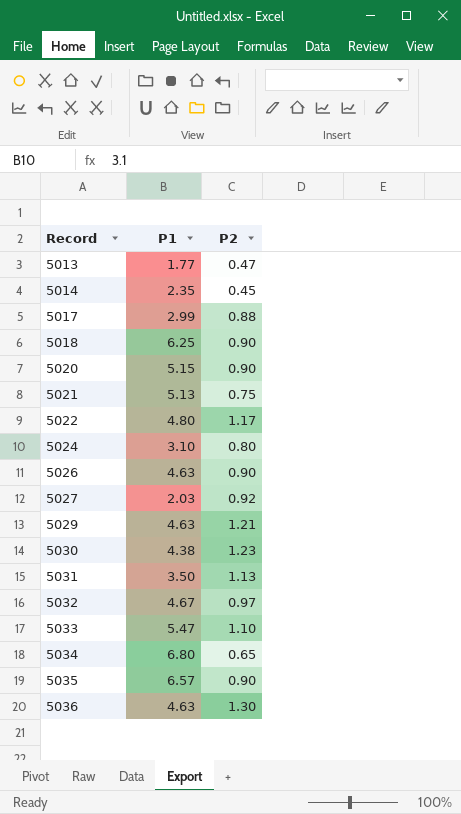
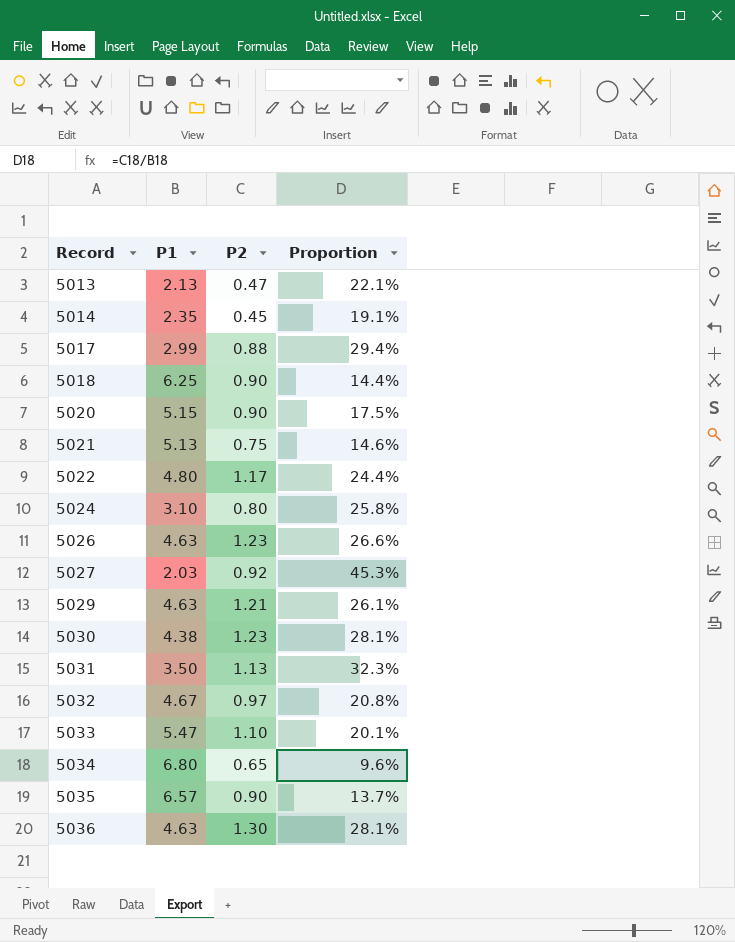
column Proportion | formula: none -> [P2] / [P1]
5013 | P1: 1.77 -> 2.13
5026 | P2: 0.90 -> 1.23

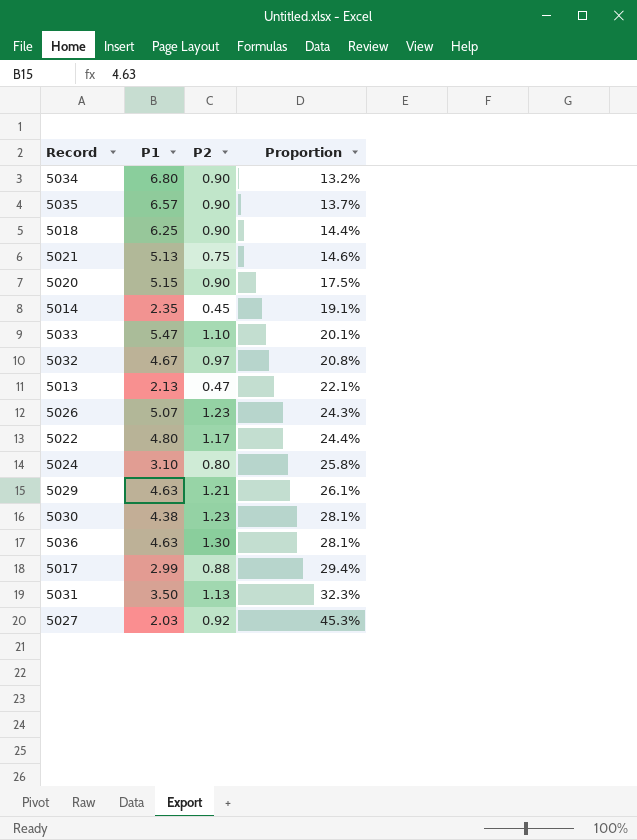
row order: Record ascending -> Proportion ascending
5034 | P2: 0.65 -> 0.90
5034 | Proportion: 9.6% -> 13.2%
5026 | P1: 4.63 -> 5.07
5026 | Proportion: 26.6% -> 24.3%

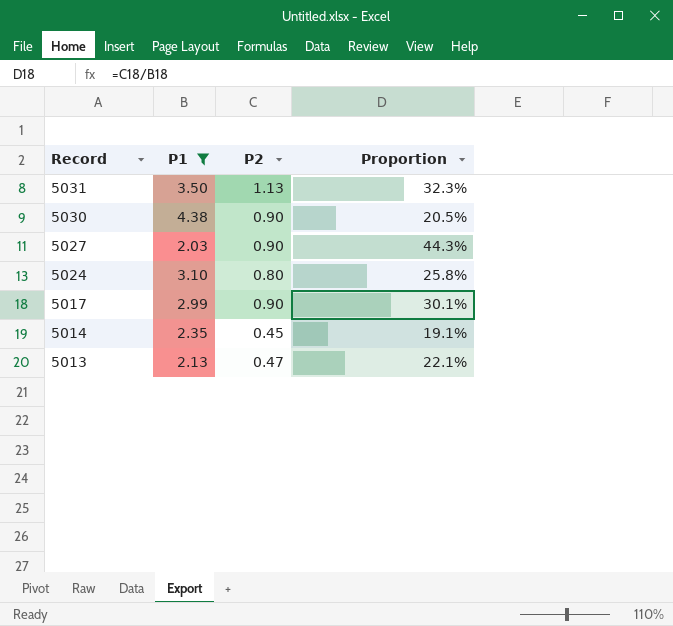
filter: none -> P1 <= 4.38
row order: Proportion ascending -> Record descending
5030 | P2: 1.23 -> 0.90
5030 | Proportion: 28.1% -> 20.5%
5027 | P2: 0.92 -> 0.90
5027 | Proportion: 45.3% -> 44.3%
5017 | P2: 0.88 -> 0.90
5017 | Proportion: 29.4% -> 30.1%

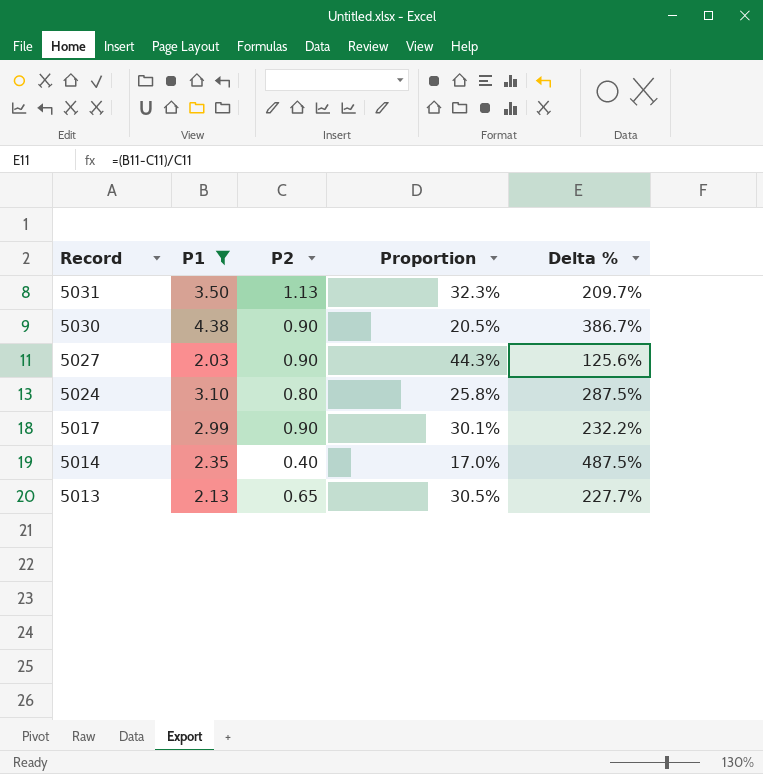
column Delta % | formula: none -> ([P1] - [P2]) / [P2]
5014 | P2: 0.45 -> 0.40
5014 | Proportion: 19.1% -> 17.0%
5013 | P2: 0.47 -> 0.65
5013 | Proportion: 22.1% -> 30.5%

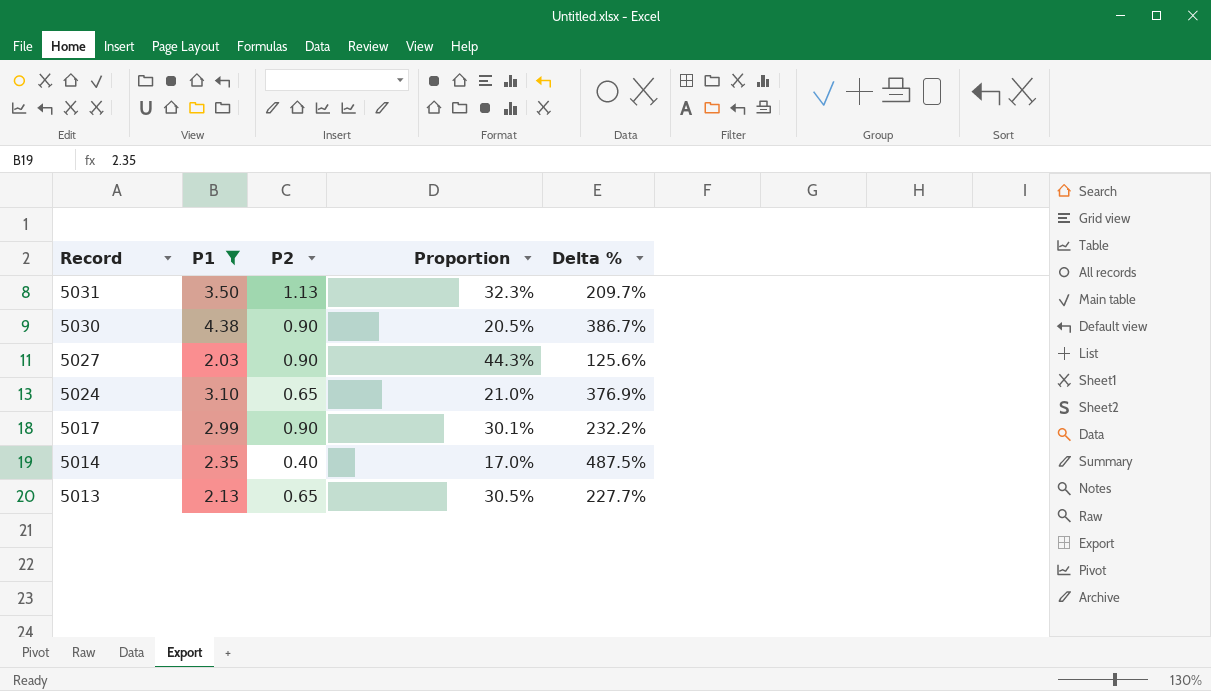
5024 | P2: 0.80 -> 0.65
5024 | Proportion: 25.8% -> 21.0%
5024 | Delta %: 287.5% -> 376.9%

